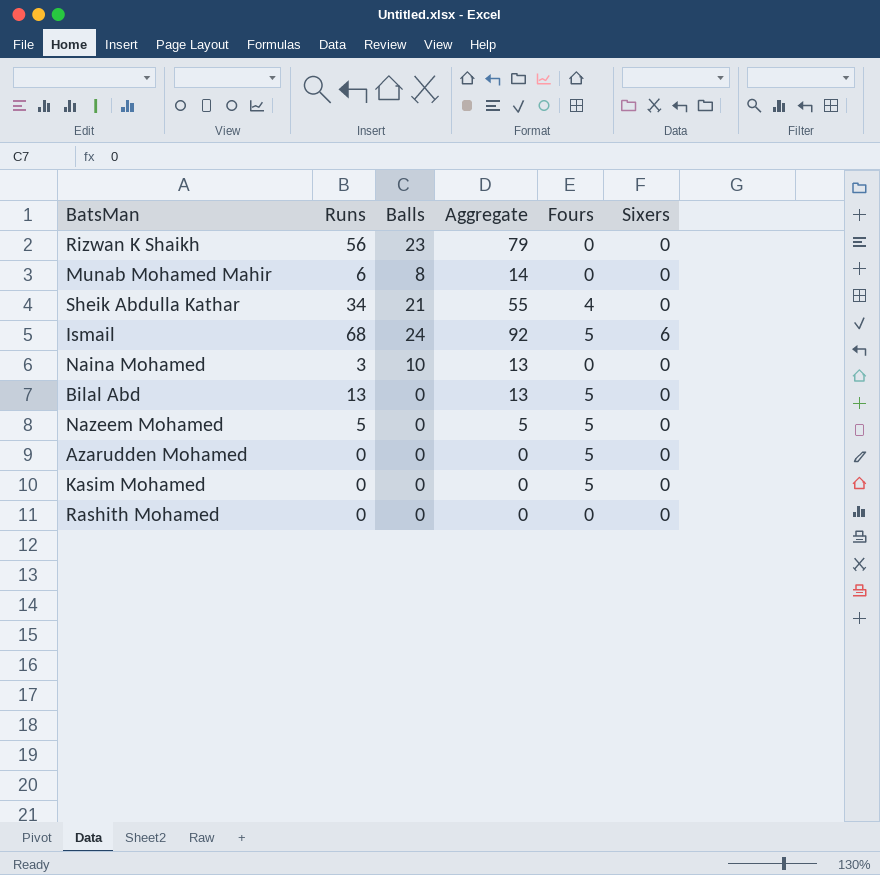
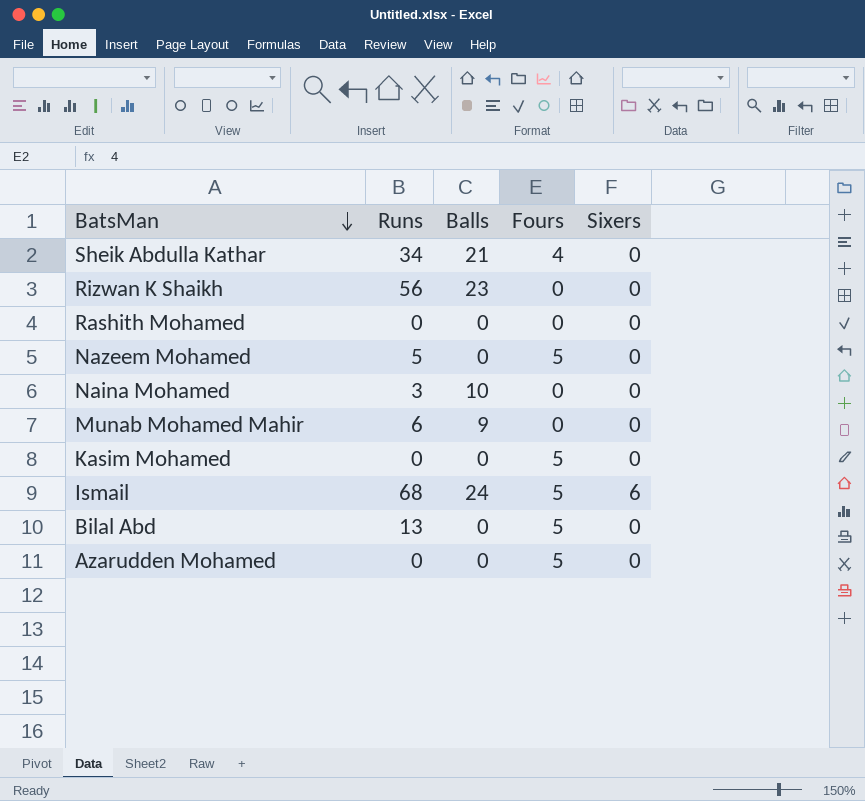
row order: none -> BatsMan descending
column Aggregate | formula: [Runs] + [Balls] -> none
Munab Mohamed Mahir | Balls: 8 -> 9

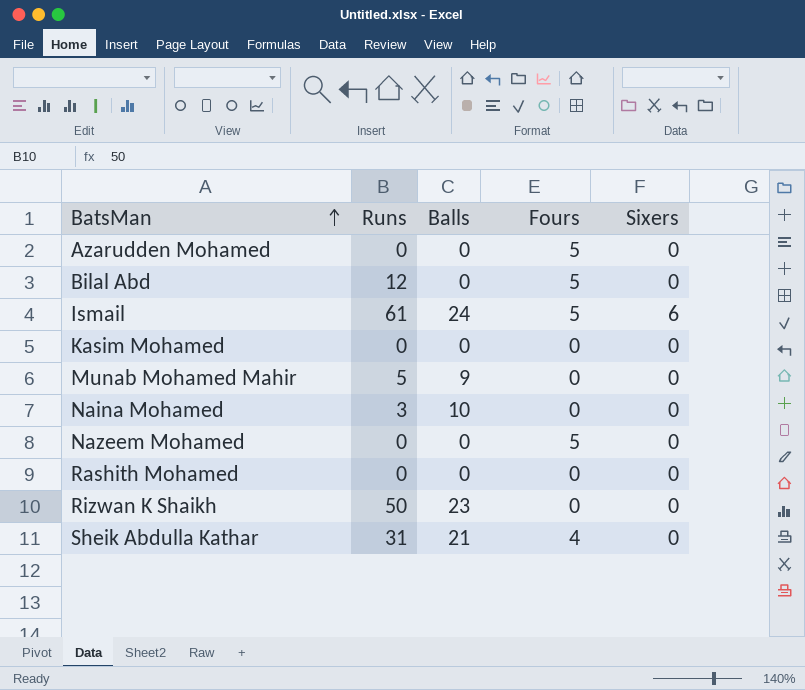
row order: BatsMan descending -> BatsMan ascending
Bilal Abd | Runs: 13 -> 12
Ismail | Runs: 68 -> 61
Kasim Mohamed | Fours: 5 -> 0
Munab Mohamed Mahir | Runs: 6 -> 5
Nazeem Mohamed | Runs: 5 -> 0
Rizwan K Shaikh | Runs: 56 -> 50
Sheik Abdulla Kathar | Runs: 34 -> 31

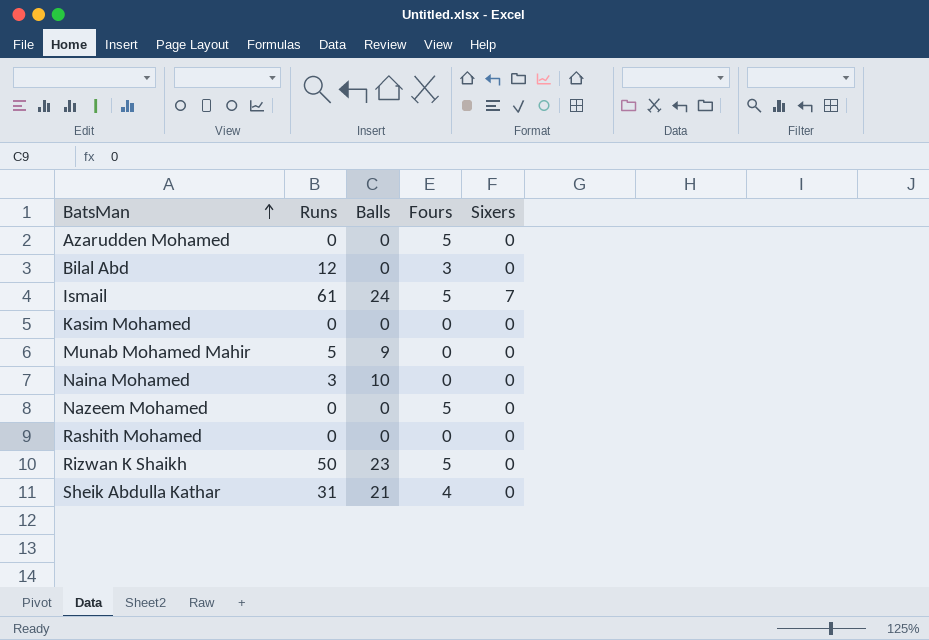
Bilal Abd | Fours: 5 -> 3
Ismail | Sixers: 6 -> 7
Rizwan K Shaikh | Fours: 0 -> 5

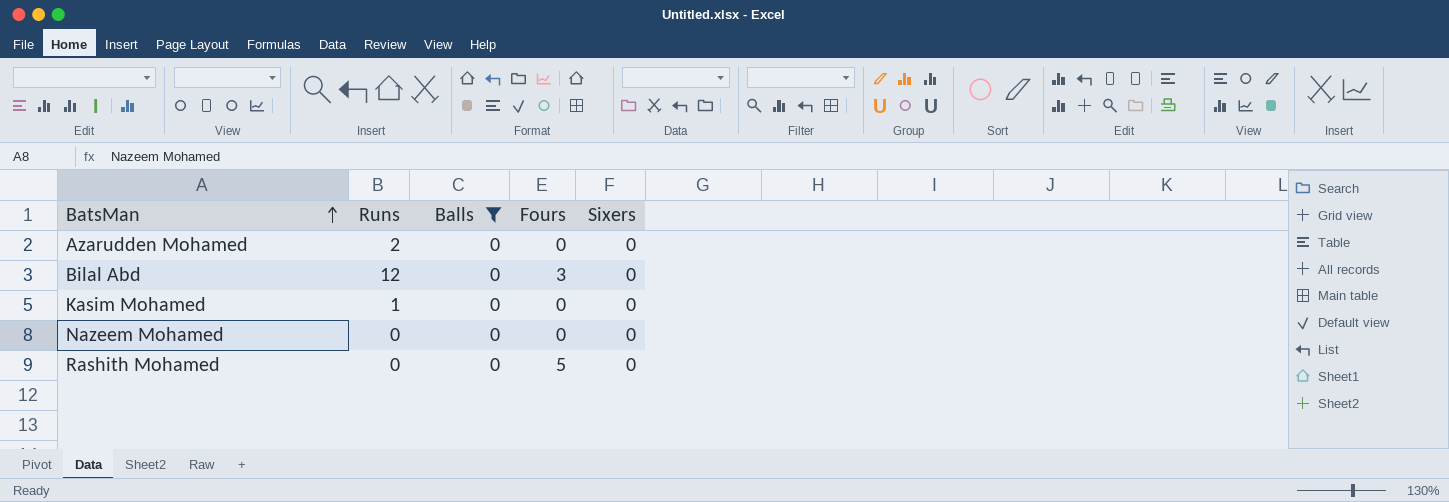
filter: none -> Balls = 0
Azarudden Mohamed | Runs: 0 -> 2
Azarudden Mohamed | Fours: 5 -> 0
Kasim Mohamed | Runs: 0 -> 1
Nazeem Mohamed | Fours: 5 -> 0
Rashith Mohamed | Fours: 0 -> 5

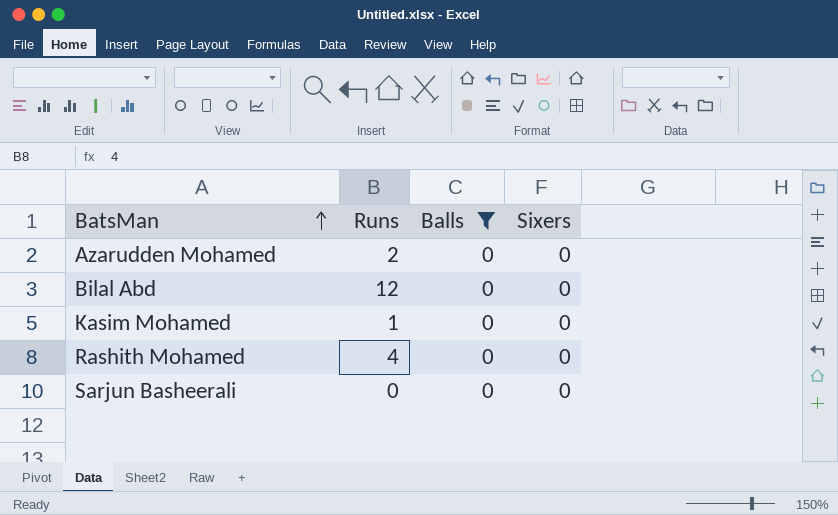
column Fours | position: 4 -> none
row Nazeem Mohamed: 0 | 0 | 0 | 0 -> none
Rashith Mohamed | Runs: 0 -> 4
row Sarjun Basheerali: none -> 0 | 0 | 0

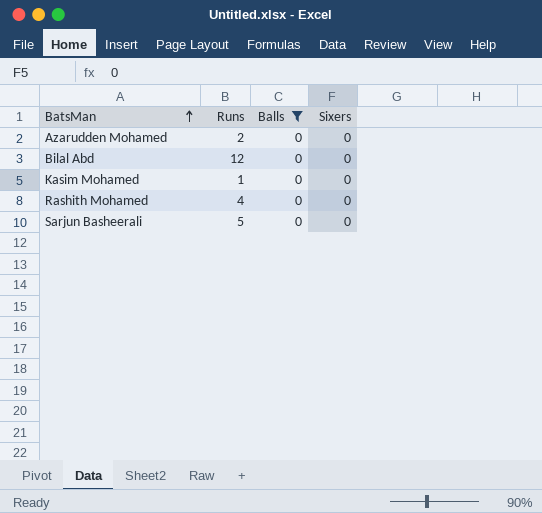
Sarjun Basheerali | Runs: 0 -> 5

